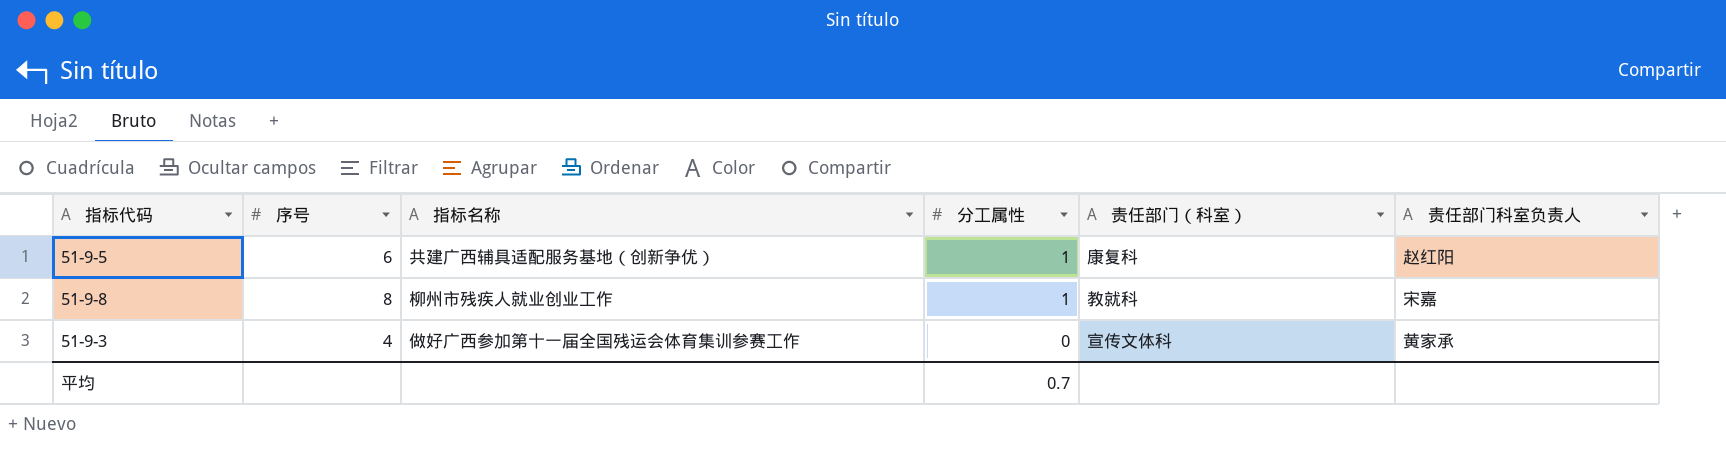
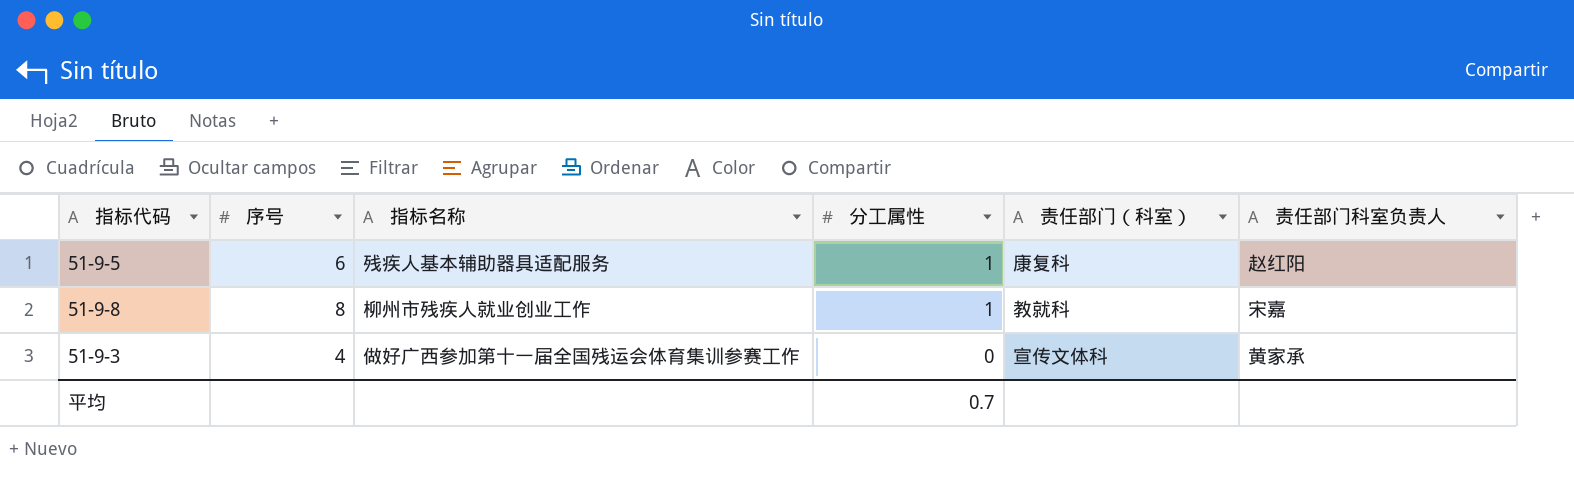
51-9-5 | 指标名称: 共建广西辅具适配服务基地（创新争优） -> 残疾人基本辅助器具适配服务

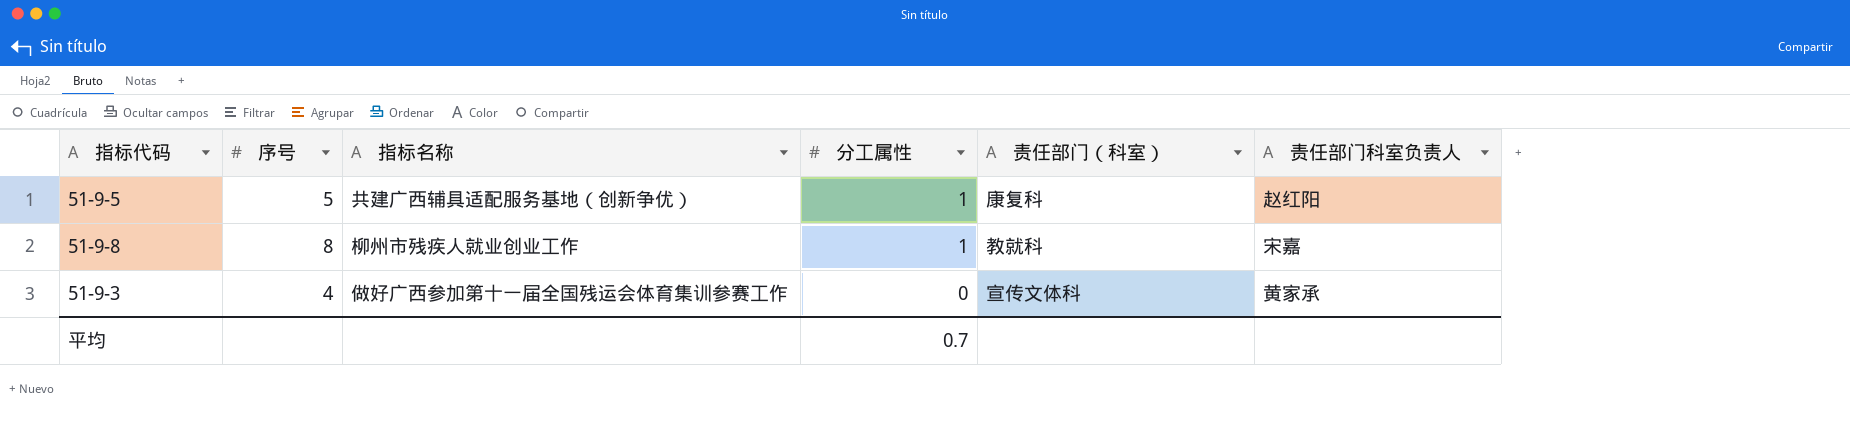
51-9-5 | 序号: 6 -> 5
51-9-5 | 指标名称: 残疾人基本辅助器具适配服务 -> 共建广西辅具适配服务基地（创新争优）

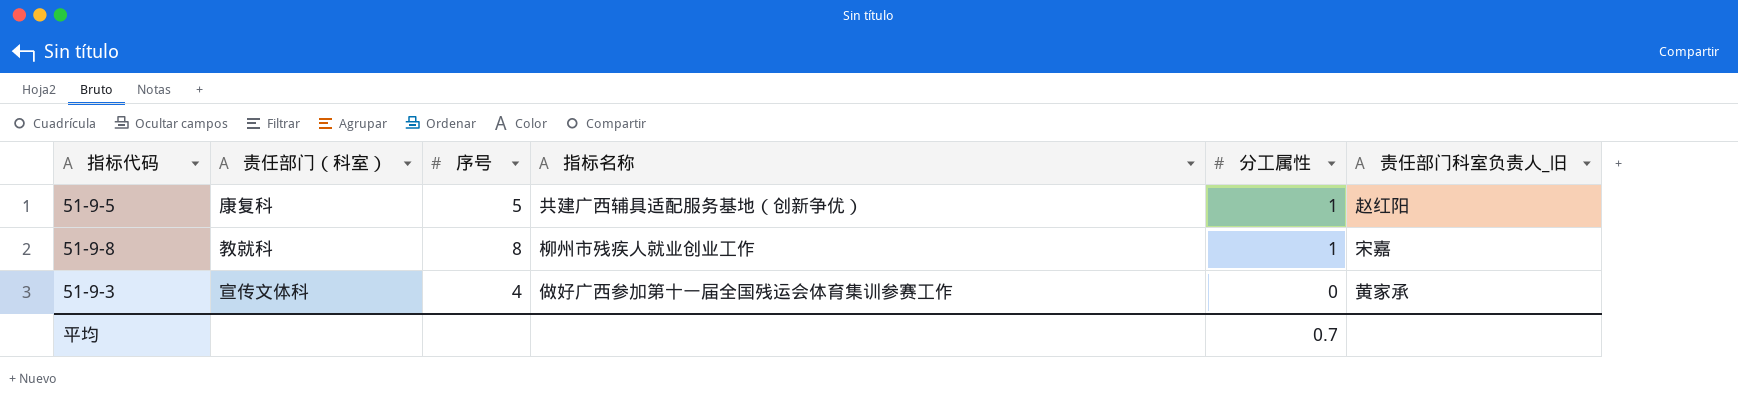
column 责任部门（科室） | position: 5 -> 2
column name: 责任部门科室负责人 -> 责任部门科室负责人_旧

